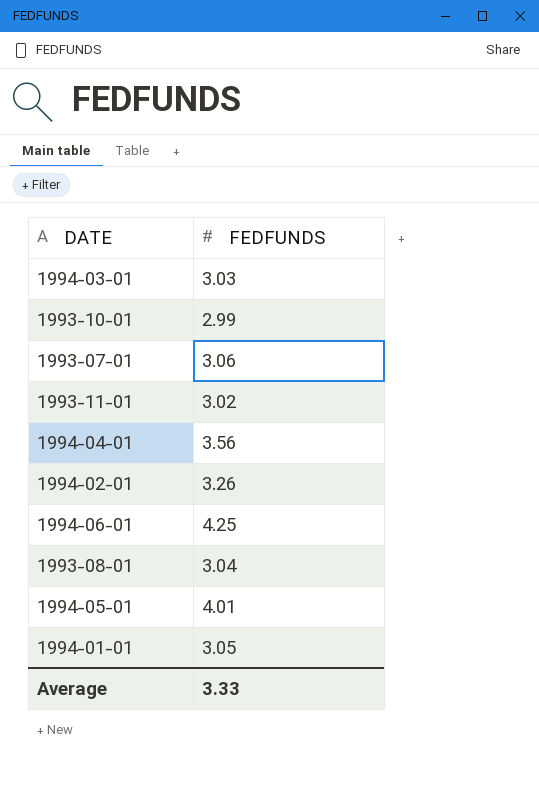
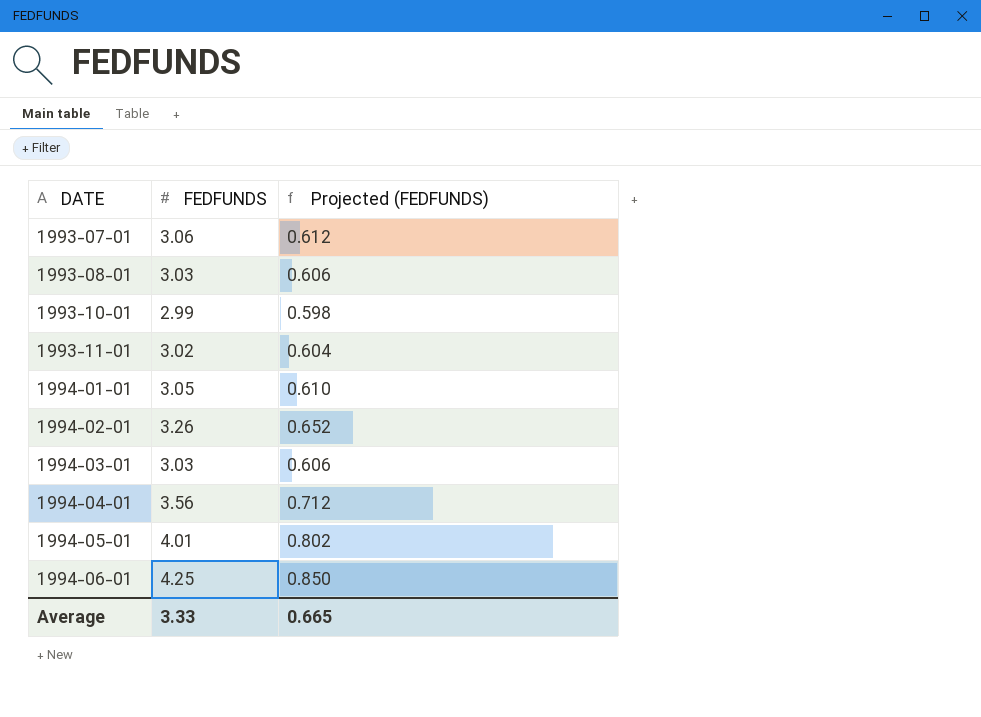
row order: none -> DATE ascending
column Projected (FEDFUNDS) | formula: none -> [FEDFUNDS] * 0.2
1993-08-01 | FEDFUNDS: 3.04 -> 3.03

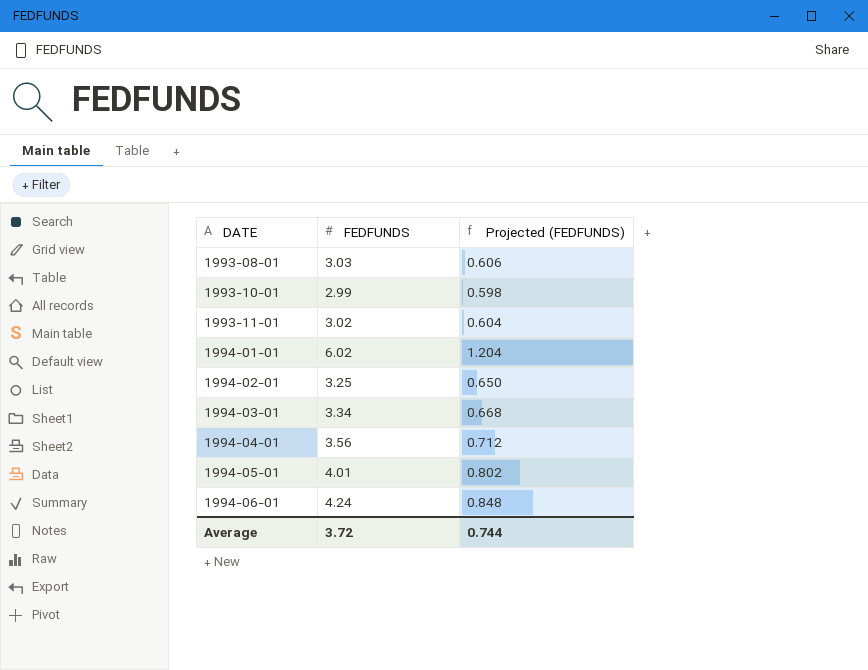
row 1993-07-01: 3.06 | 0.612 -> none
1994-01-01 | FEDFUNDS: 3.05 -> 6.02
1994-01-01 | Projected (FEDFUNDS): 0.610 -> 1.204
1994-02-01 | FEDFUNDS: 3.26 -> 3.25
1994-02-01 | Projected (FEDFUNDS): 0.652 -> 0.650
1994-03-01 | FEDFUNDS: 3.03 -> 3.34
1994-03-01 | Projected (FEDFUNDS): 0.606 -> 0.668
1994-06-01 | FEDFUNDS: 4.25 -> 4.24
1994-06-01 | Projected (FEDFUNDS): 0.850 -> 0.848
Average | FEDFUNDS: 3.33 -> 3.72
Average | Projected (FEDFUNDS): 0.665 -> 0.744

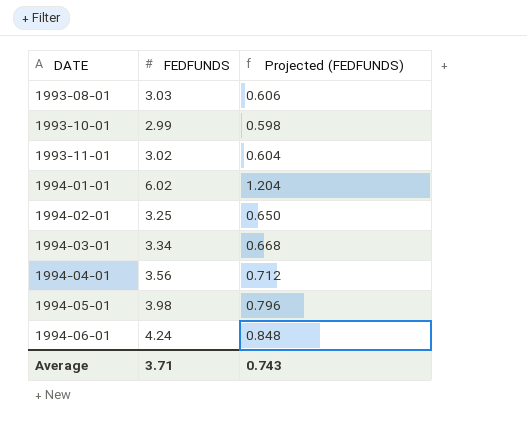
1994-05-01 | FEDFUNDS: 4.01 -> 3.98
1994-05-01 | Projected (FEDFUNDS): 0.802 -> 0.796
Average | FEDFUNDS: 3.72 -> 3.71
Average | Projected (FEDFUNDS): 0.744 -> 0.743

